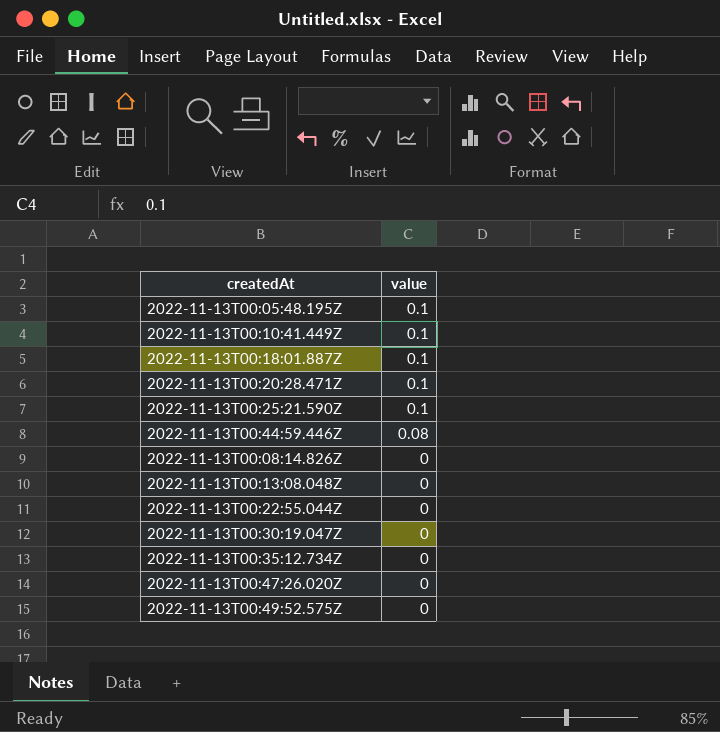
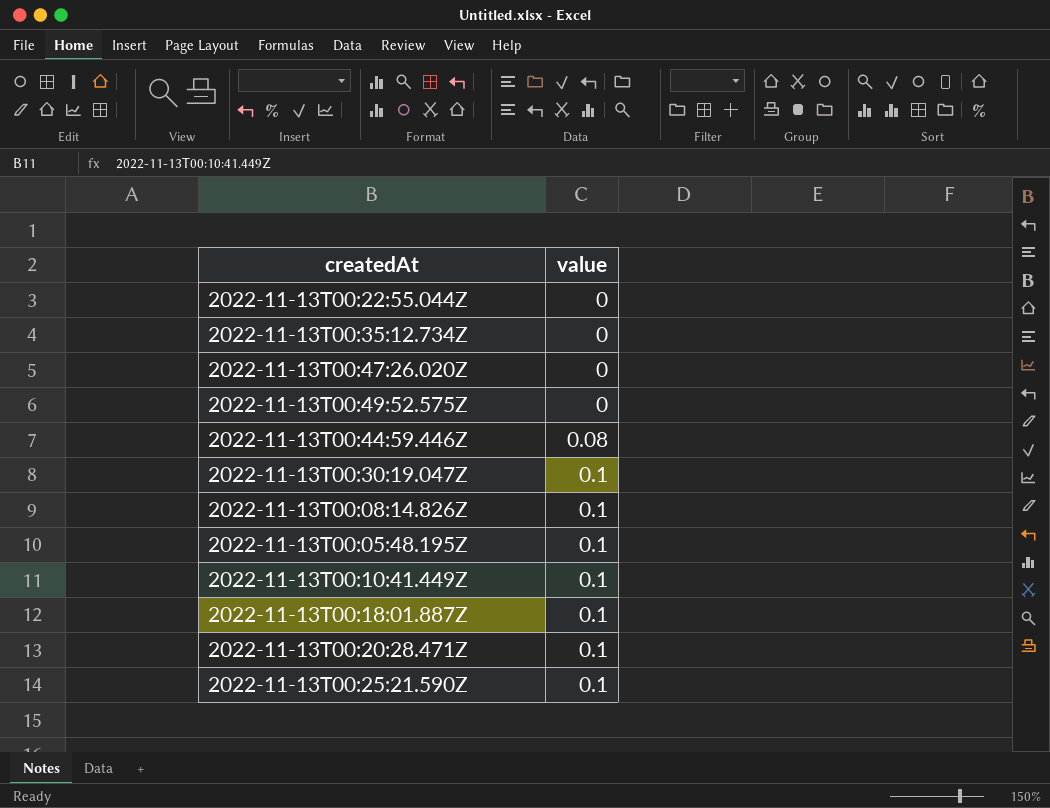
row order: value descending -> value ascending
row 2022-11-13T00:13:08.048Z: 0 -> none
2022-11-13T00:30:19.047Z | value: 0 -> 0.1
2022-11-13T00:08:14.826Z | value: 0 -> 0.1

